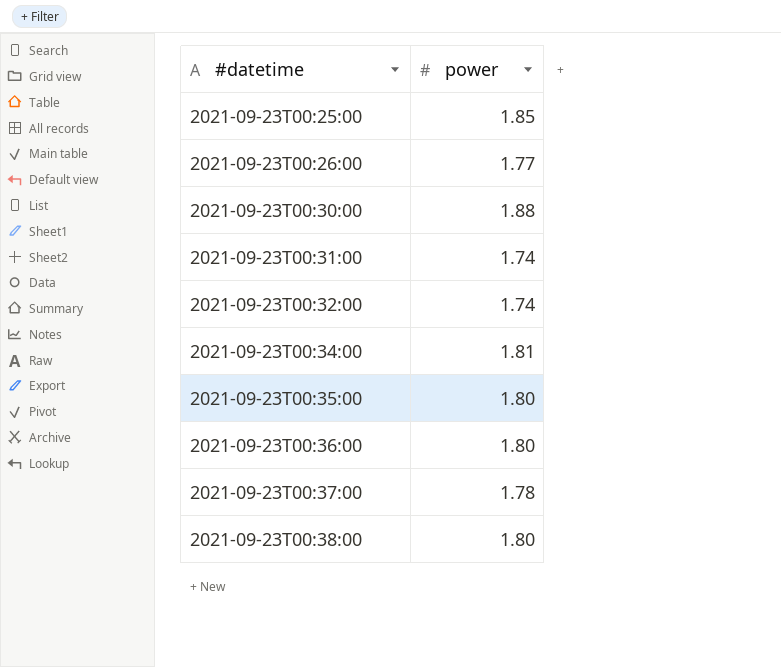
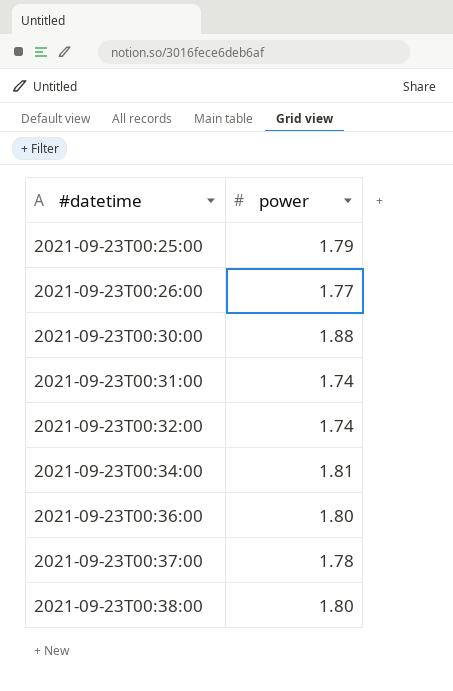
row 2021-09-23T00:35:00: 1.80 -> none
2021-09-23T00:25:00 | power: 1.85 -> 1.79

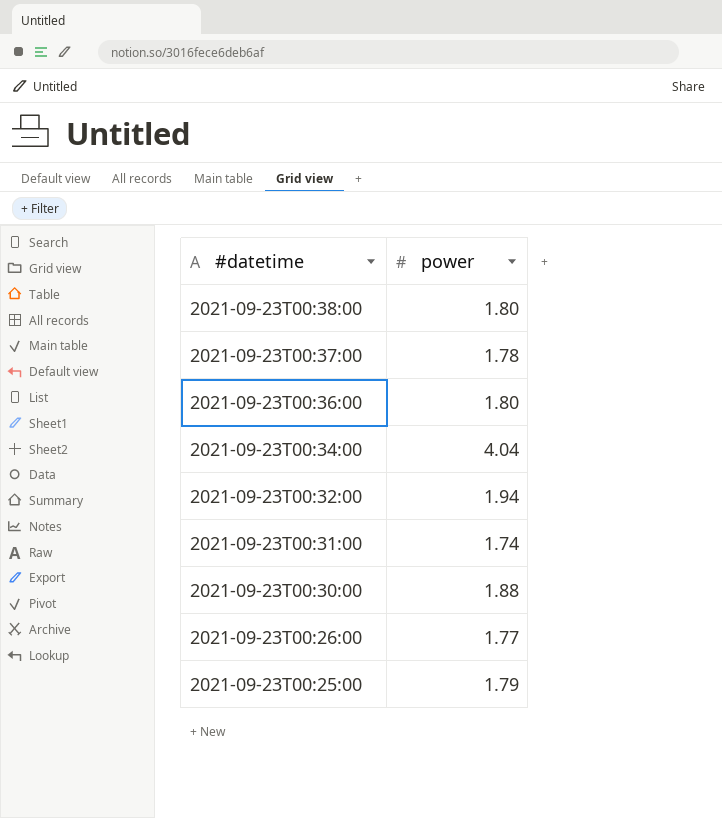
row order: #datetime ascending -> #datetime descending
2021-09-23T00:34:00 | power: 1.81 -> 4.04
2021-09-23T00:32:00 | power: 1.74 -> 1.94

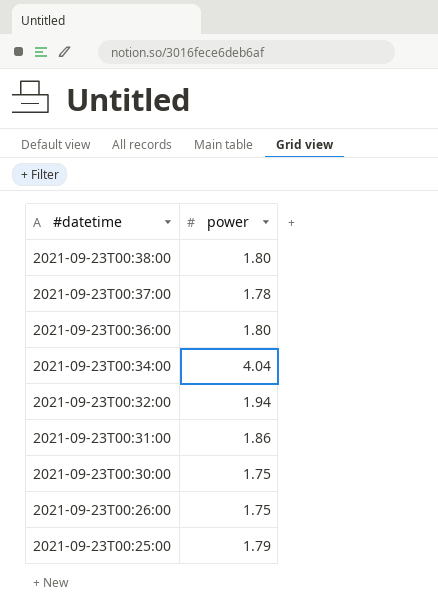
2021-09-23T00:31:00 | power: 1.74 -> 1.86
2021-09-23T00:30:00 | power: 1.88 -> 1.75
2021-09-23T00:26:00 | power: 1.77 -> 1.75

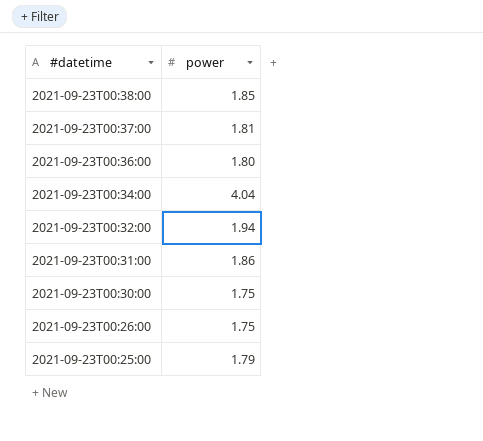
2021-09-23T00:38:00 | power: 1.80 -> 1.85
2021-09-23T00:37:00 | power: 1.78 -> 1.81

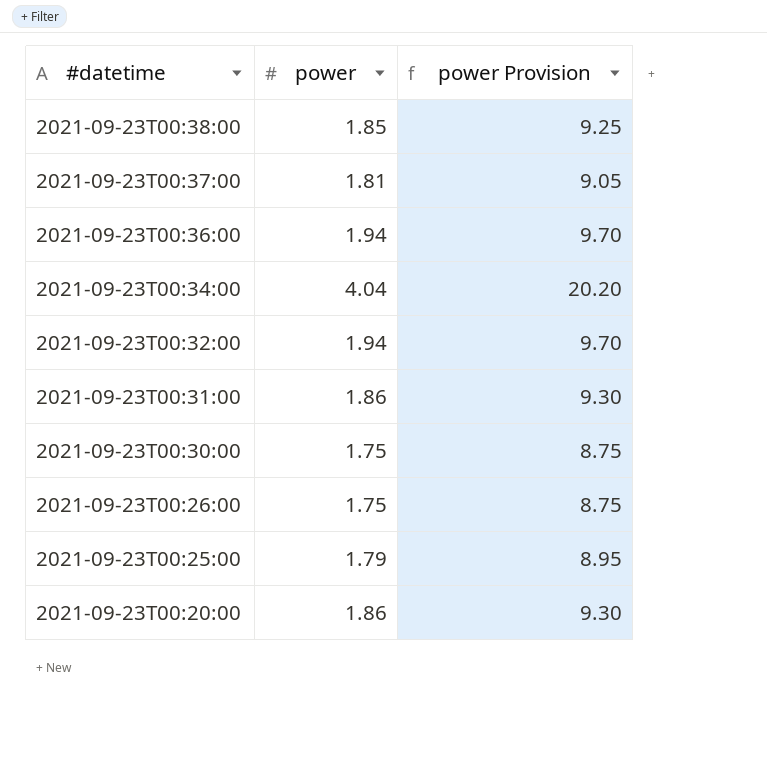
column power Provision | formula: none -> [power] * 5
2021-09-23T00:36:00 | power: 1.80 -> 1.94
row 2021-09-23T00:20:00: none -> 1.86 | 9.30

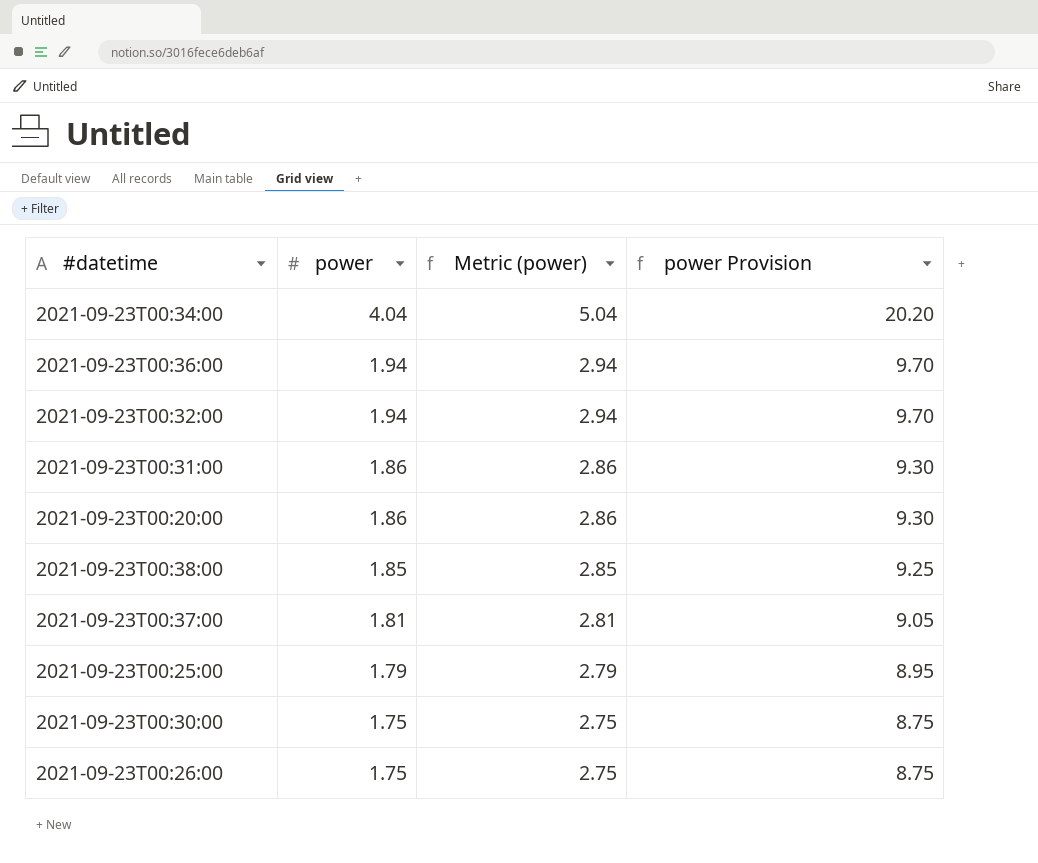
row order: #datetime descending -> power descending
column Metric (power) | formula: none -> [power] + 1

